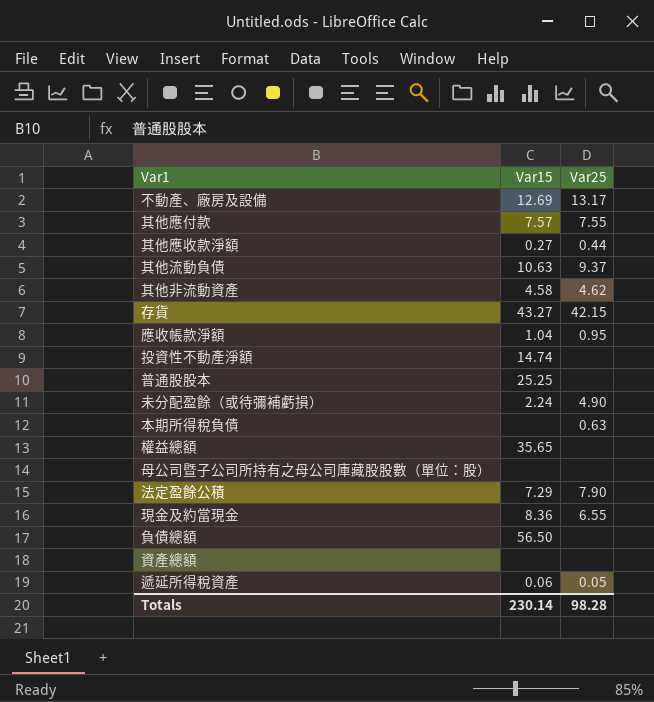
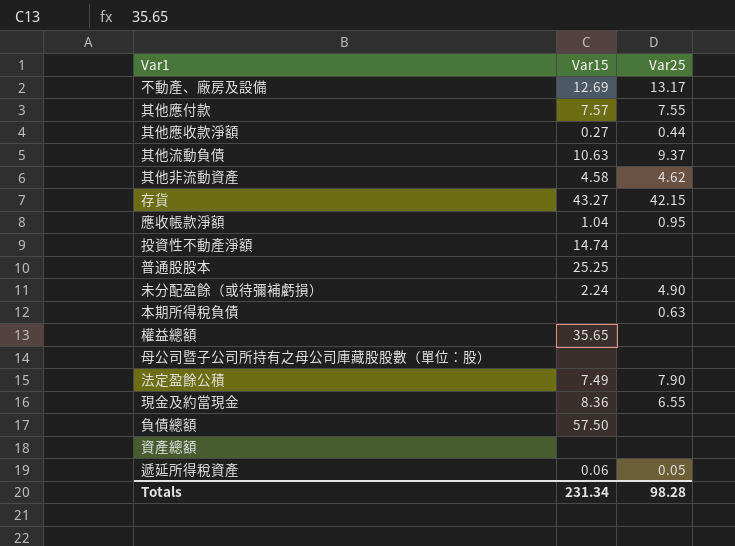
法定盈餘公積 | Var15: 7.29 -> 7.49
負債總額 | Var15: 56.50 -> 57.50
Totals | Var15: 230.14 -> 231.34

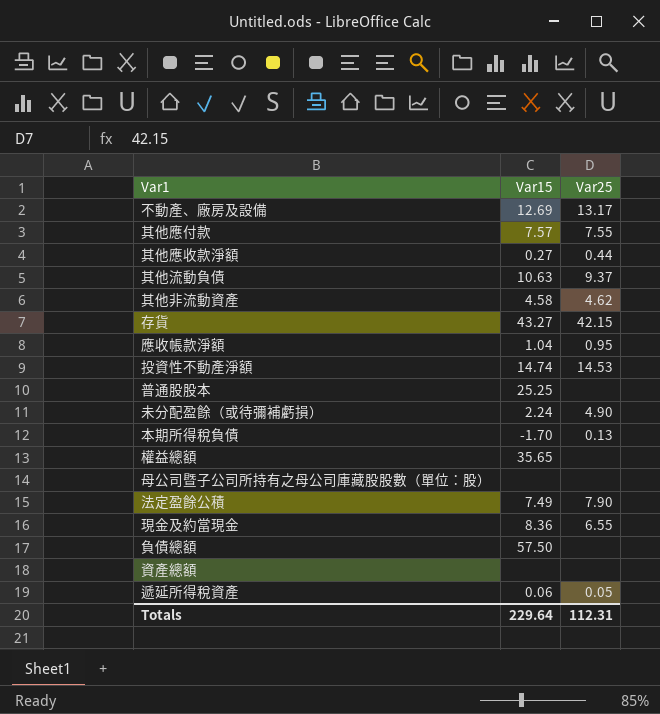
投資性不動產淨額 | Var25: none -> 14.53
本期所得稅負債 | Var15: none -> -1.70
本期所得稅負債 | Var25: 0.63 -> 0.13
Totals | Var15: 231.34 -> 229.64
Totals | Var25: 98.28 -> 112.31

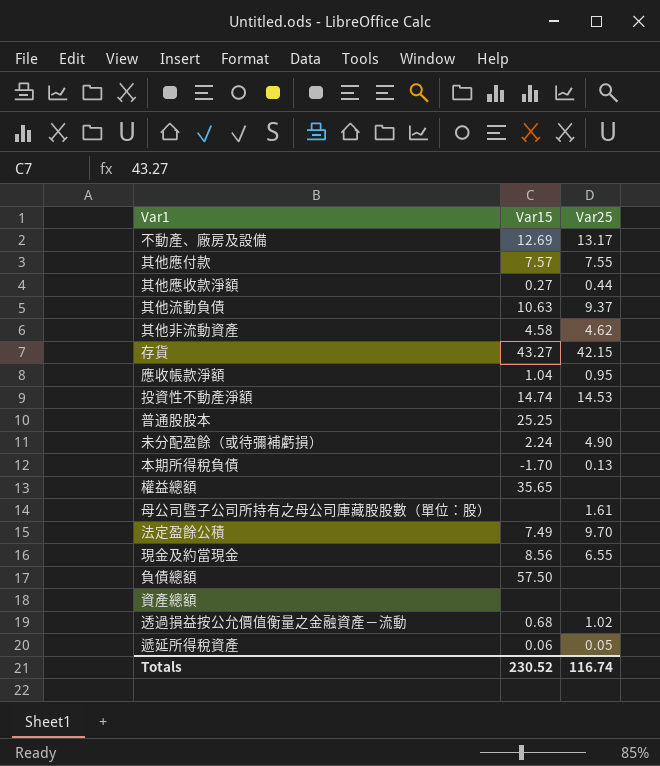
母公司暨子公司所持有之母公司庫藏股股數（單位：股） | Var25: none -> 1.61
法定盈餘公積 | Var25: 7.90 -> 9.70
現金及約當現金 | Var15: 8.36 -> 8.56
row 透過損益按公允價值衡量之金融資產－流動: none -> 0.68 | 1.02
Totals | Var15: 229.64 -> 230.52
Totals | Var25: 112.31 -> 116.74

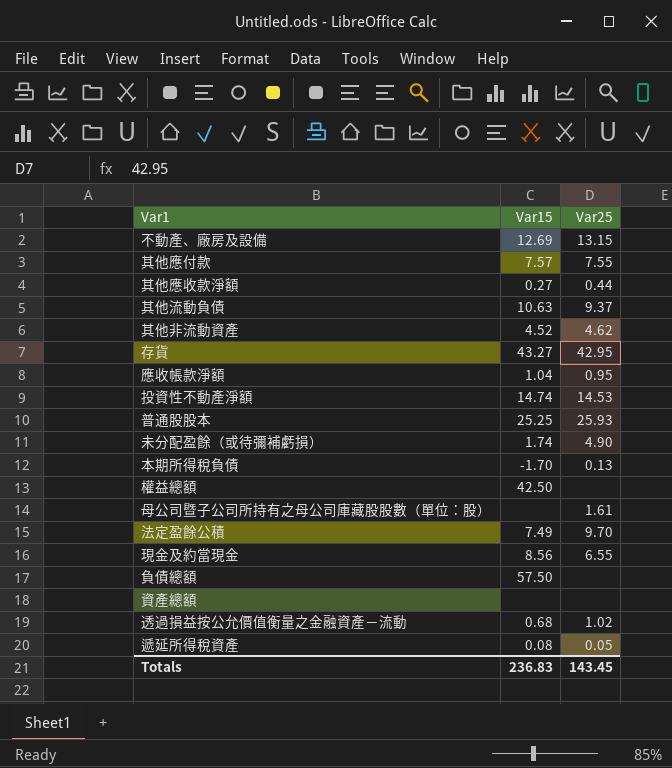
不動產、廠房及設備 | Var25: 13.17 -> 13.15
其他非流動資產 | Var15: 4.58 -> 4.52
存貨 | Var25: 42.15 -> 42.95
普通股股本 | Var25: none -> 25.93
未分配盈餘（或待彌補虧損） | Var15: 2.24 -> 1.74
權益總額 | Var15: 35.65 -> 42.50
遞延所得稅資產 | Var15: 0.06 -> 0.08
Totals | Var15: 230.52 -> 236.83
Totals | Var25: 116.74 -> 143.45

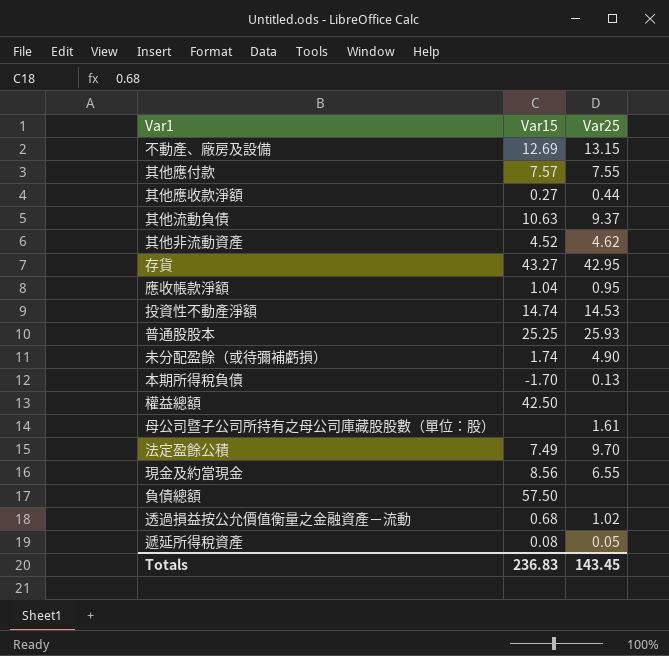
row 資產總額: none | none -> none

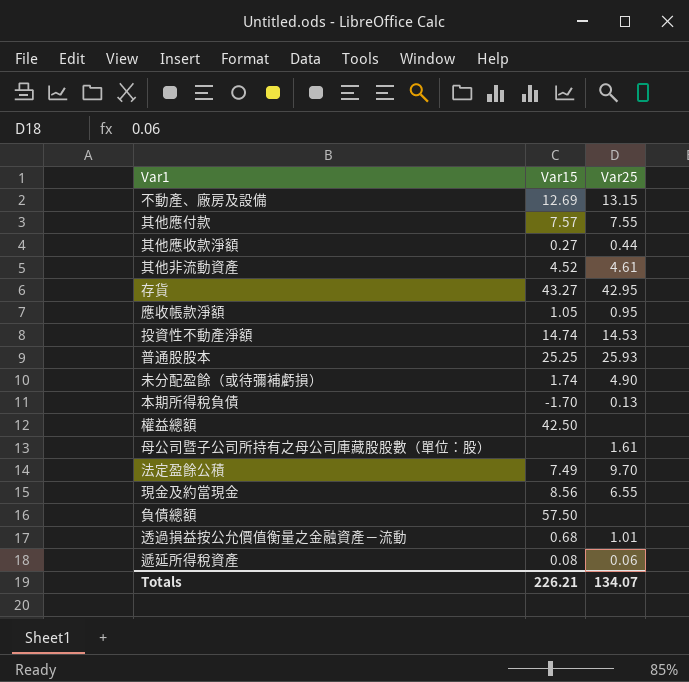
row 其他流動負債: 10.63 | 9.37 -> none
其他非流動資產 | Var25: 4.62 -> 4.61
應收帳款淨額 | Var15: 1.04 -> 1.05
透過損益按公允價值衡量之金融資產－流動 | Var25: 1.02 -> 1.01
遞延所得稅資產 | Var25: 0.05 -> 0.06
Totals | Var15: 236.83 -> 226.21
Totals | Var25: 143.45 -> 134.07

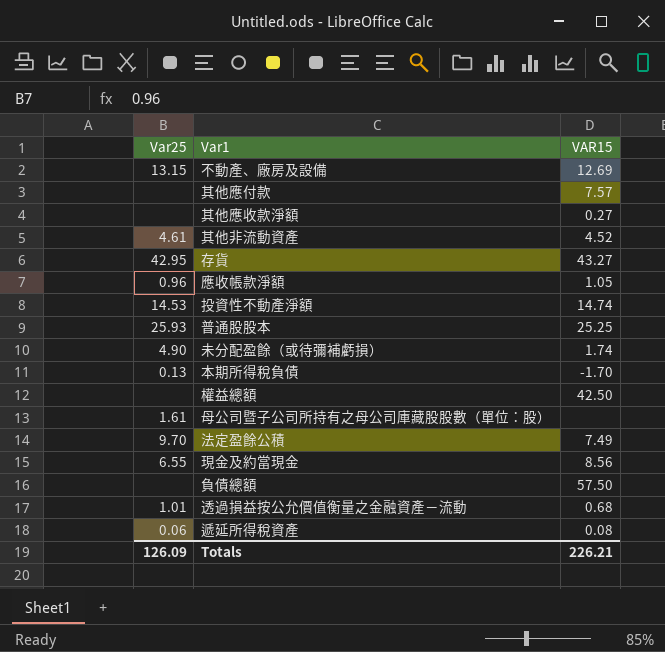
column Var25 | position: 3 -> 1
column name: Var15 -> VAR15
其他應付款 | Var25: 7.55 -> none
其他應收款淨額 | Var25: 0.44 -> none
應收帳款淨額 | Var25: 0.95 -> 0.96
Totals | Var25: 134.07 -> 126.09

